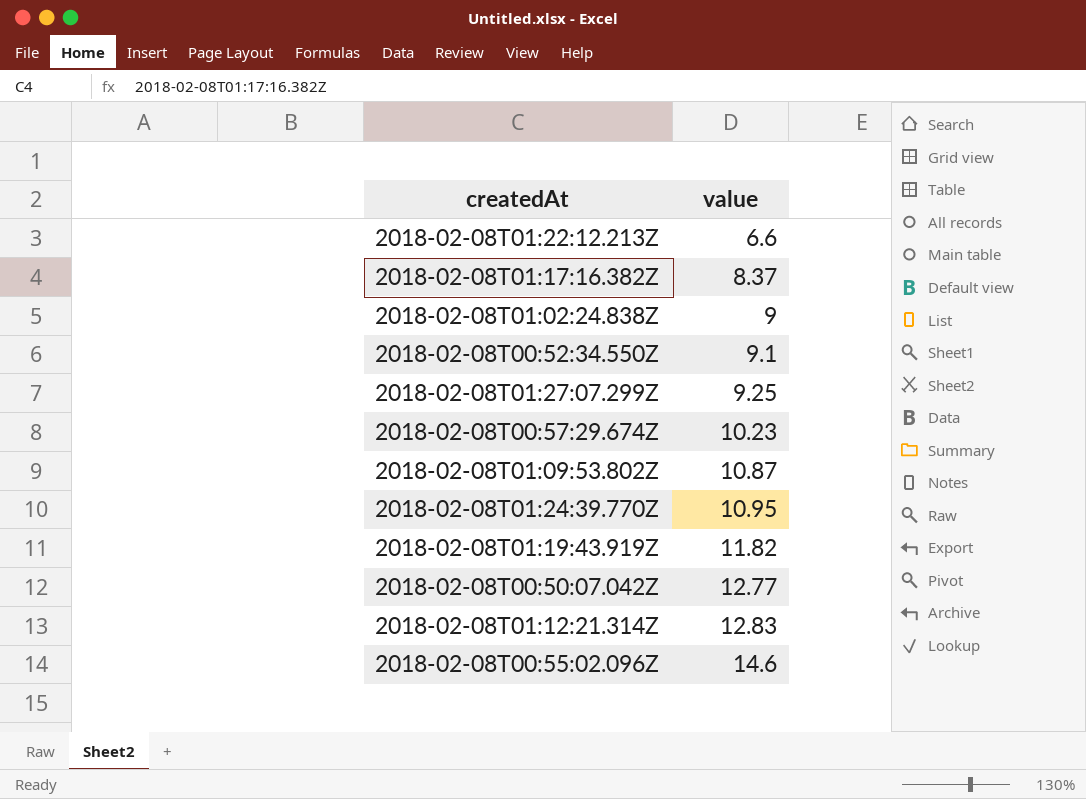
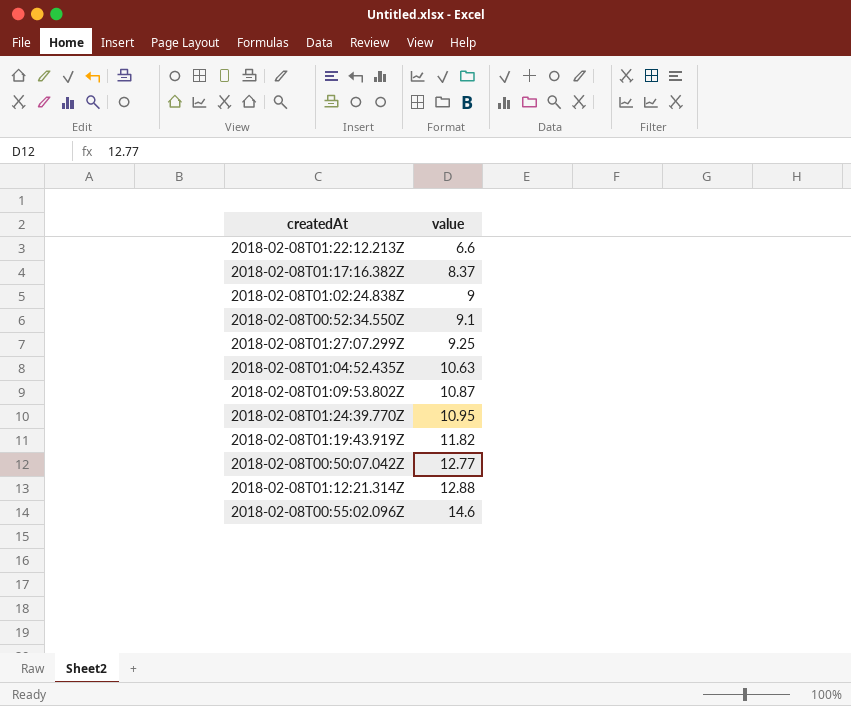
row 2018-02-08T00:57:29.674Z: 10.23 -> none
row 2018-02-08T01:04:52.435Z: none -> 10.63
2018-02-08T01:12:21.314Z | value: 12.83 -> 12.88

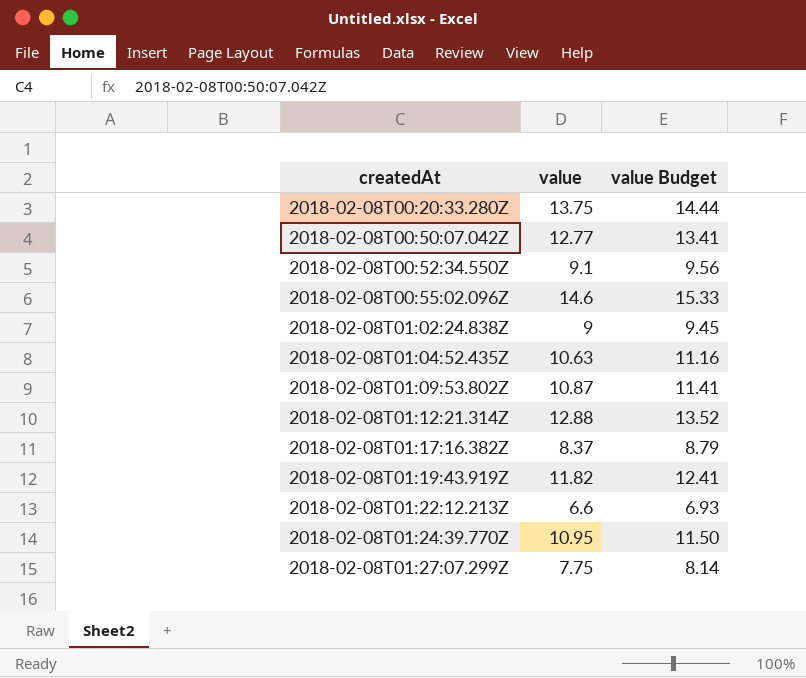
row order: value ascending -> createdAt ascending
column value Budget | formula: none -> [value] * 1.05
row 2018-02-08T00:20:33.280Z: none -> 13.75 | 14.44
2018-02-08T01:27:07.299Z | value: 9.25 -> 7.75

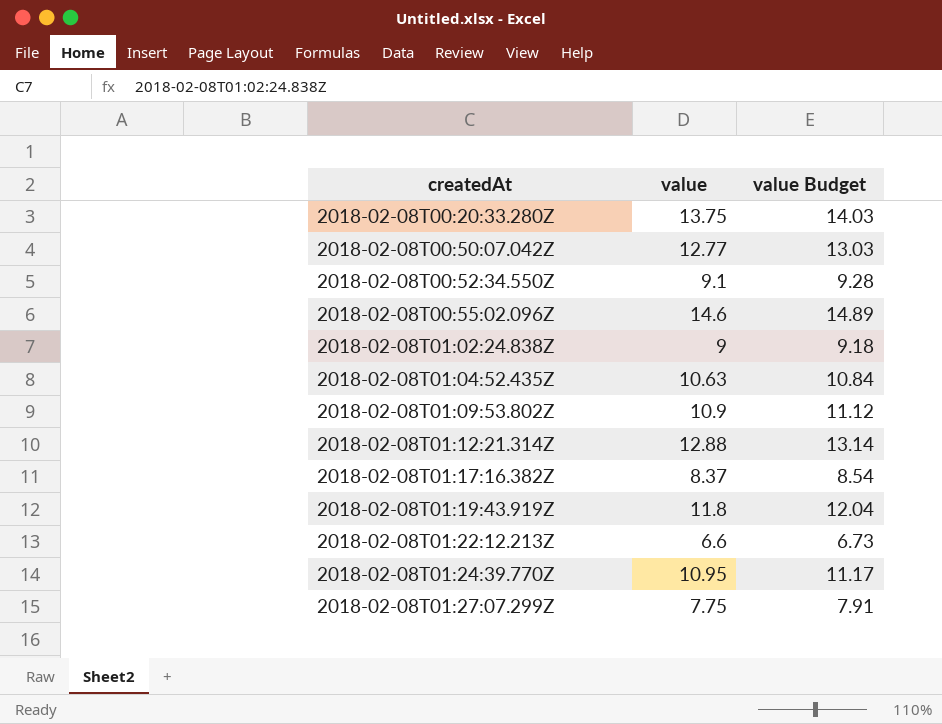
column value Budget | formula: [value] * 1.05 -> [value] * 1.02
2018-02-08T01:09:53.802Z | value: 10.87 -> 10.9
2018-02-08T01:19:43.919Z | value: 11.82 -> 11.8

